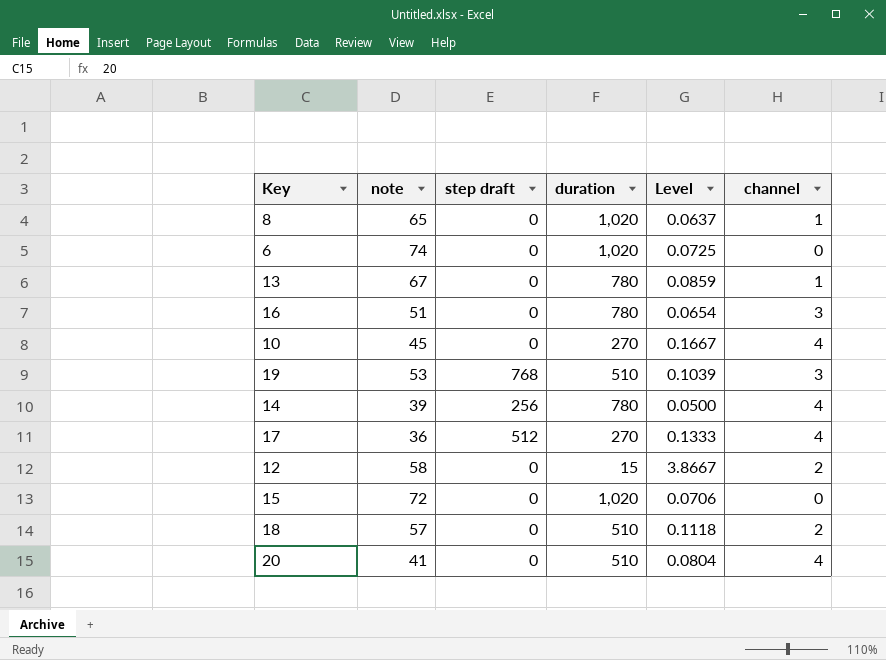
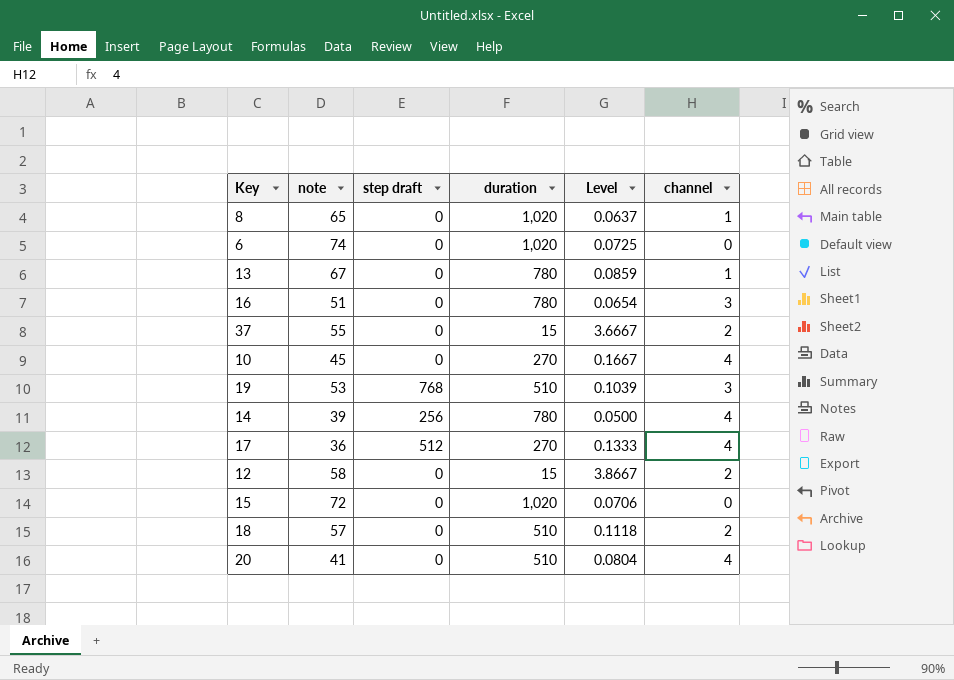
row 37: none -> 55 | 0 | 15 | 3.6667 | 2

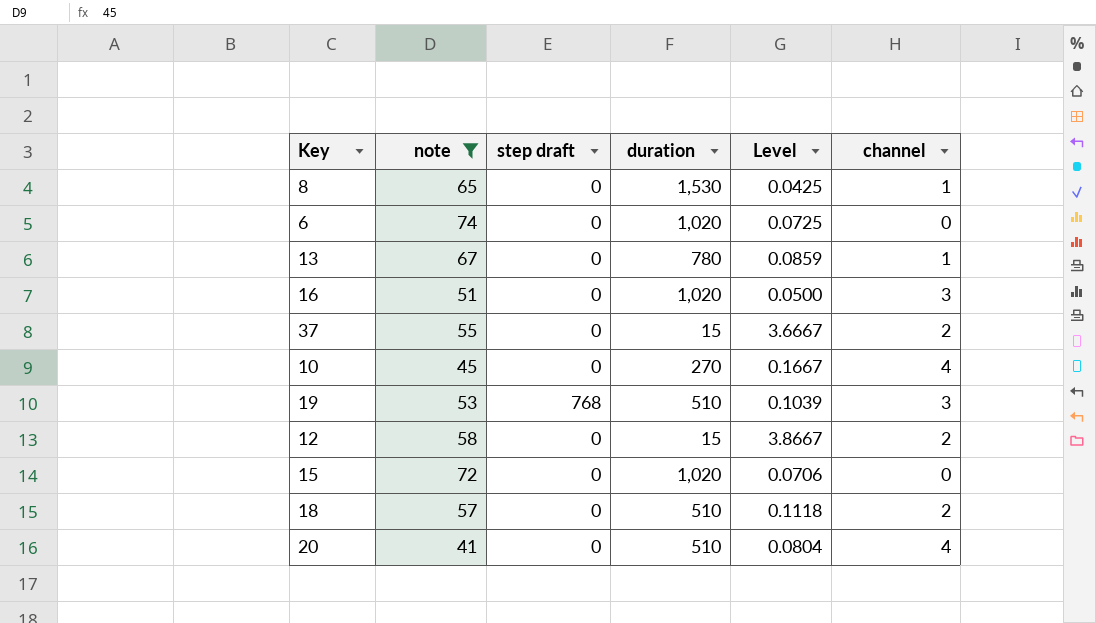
filter: none -> note >= 41
8 | duration: 1,020 -> 1,530
8 | Level: 0.0637 -> 0.0425
16 | duration: 780 -> 1,020
16 | Level: 0.0654 -> 0.0500

